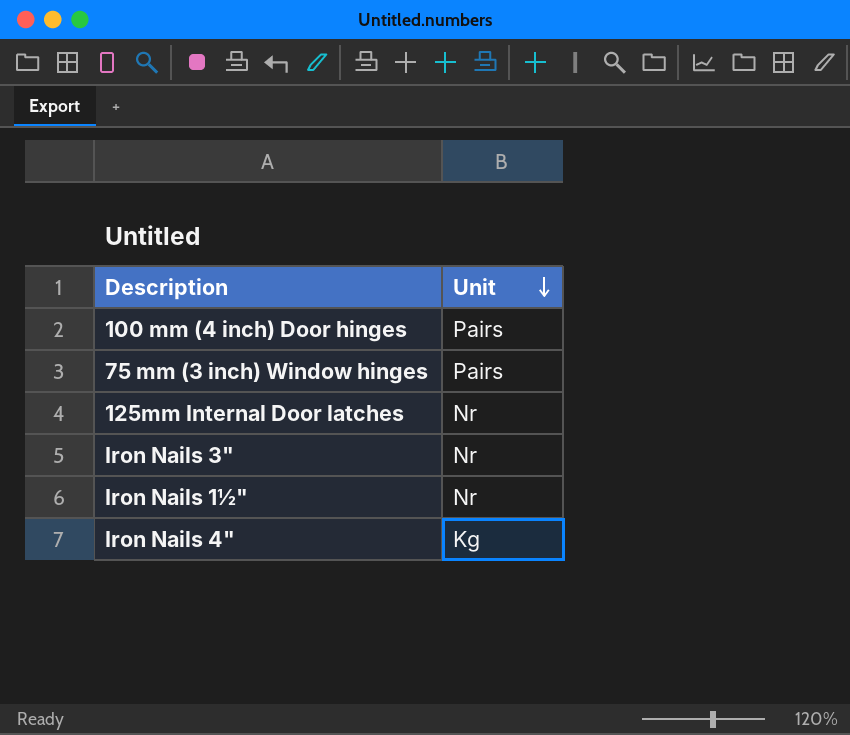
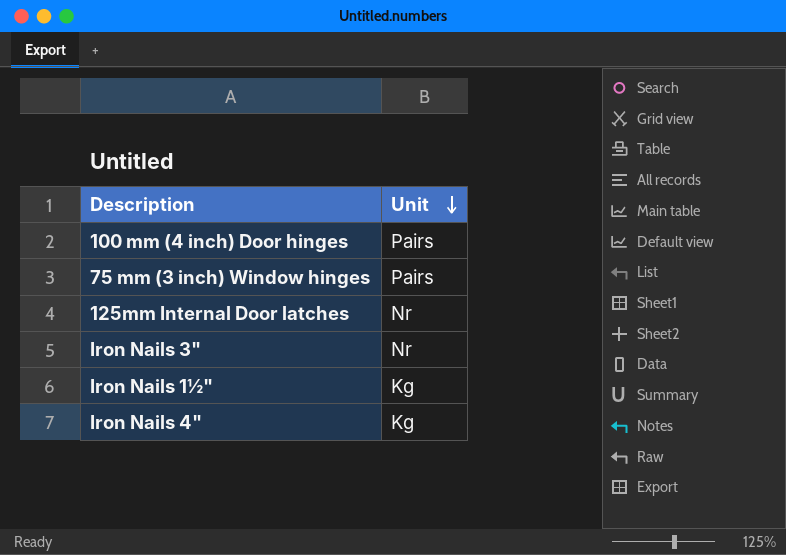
Iron Nails 1½" | Unit: Nr -> Kg

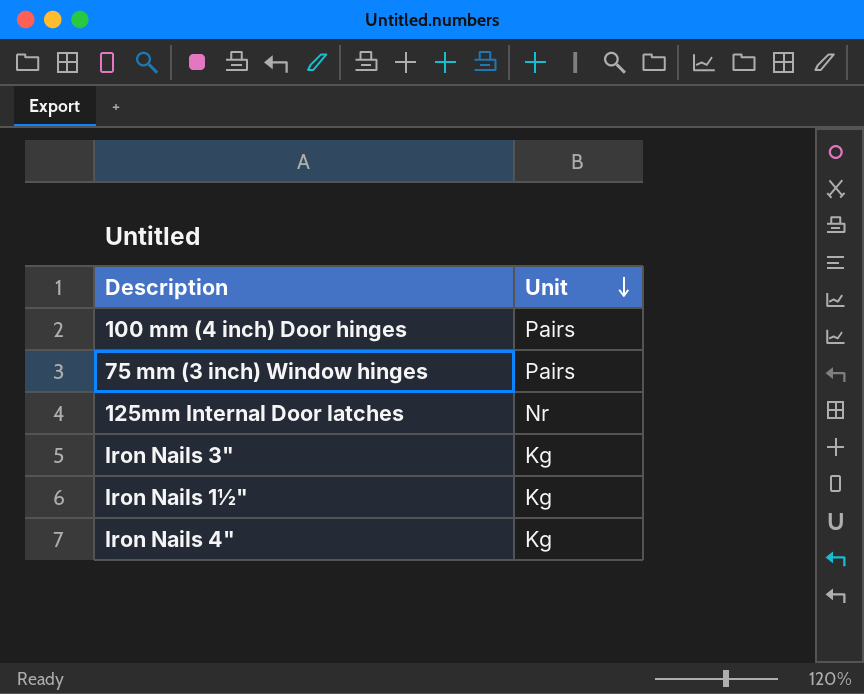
Iron Nails 3" | Unit: Nr -> Kg

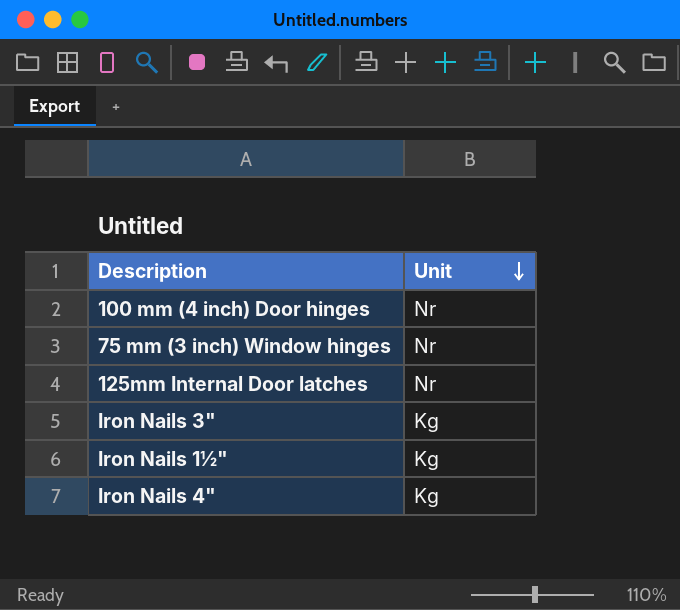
100 mm (4 inch) Door hinges | Unit: Pairs -> Nr
75 mm (3 inch) Window hinges | Unit: Pairs -> Nr

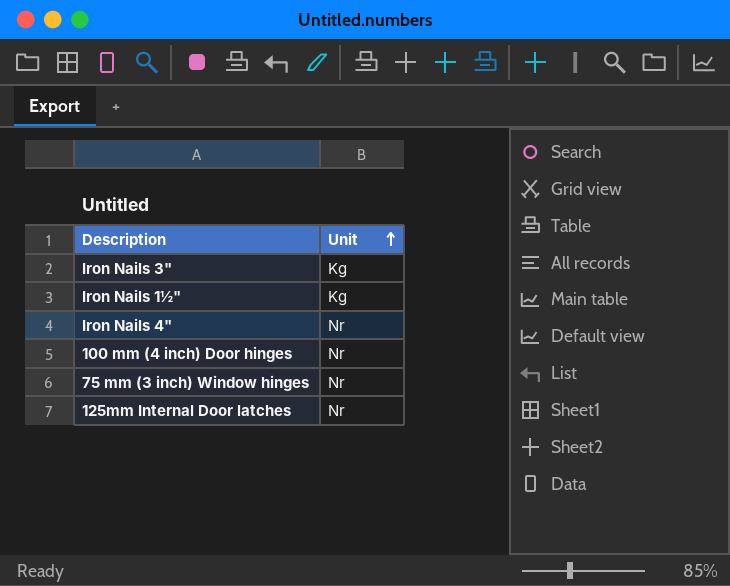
row order: Unit descending -> Unit ascending
Iron Nails 4" | Unit: Kg -> Nr

